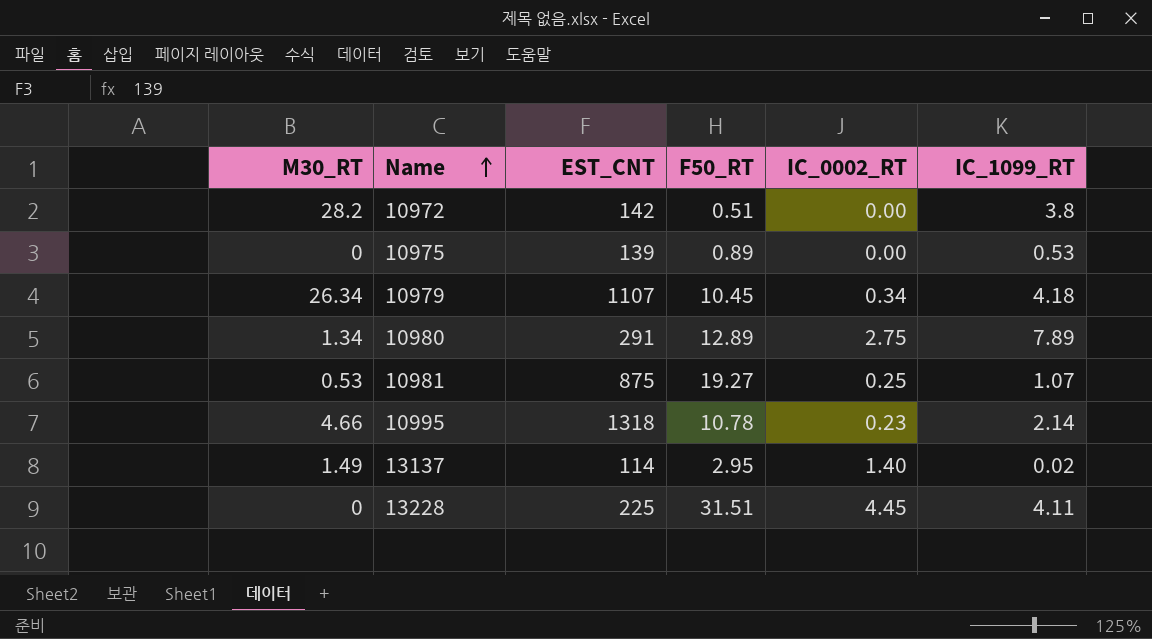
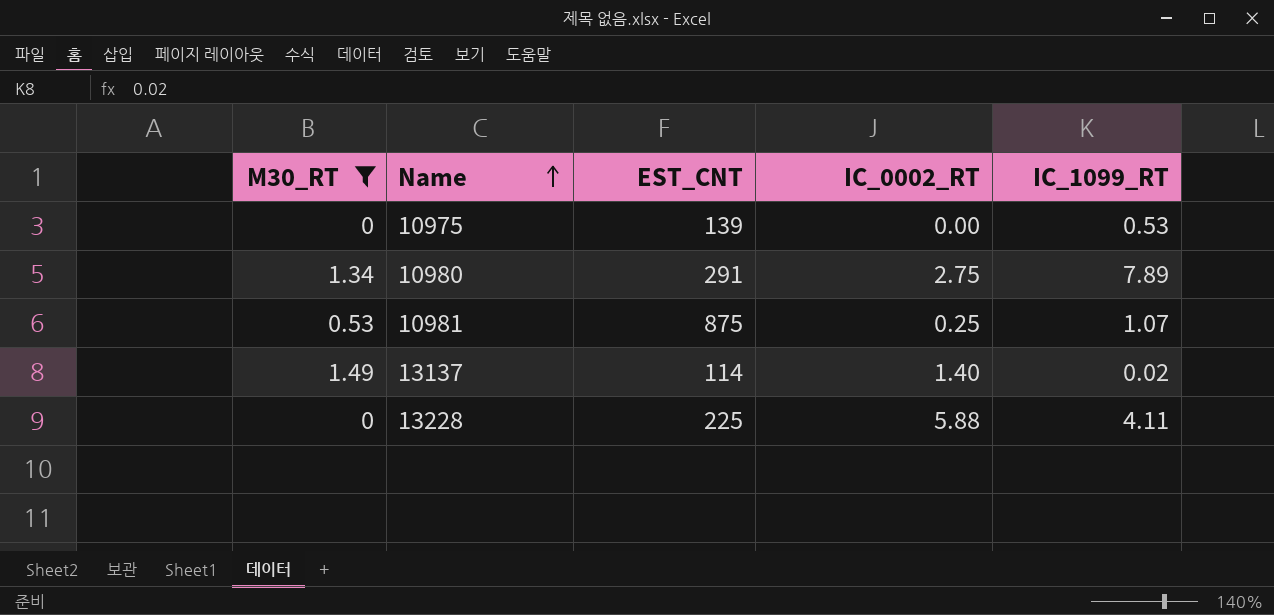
filter: none -> M30_RT <= 1.49
column F50_RT | position: 4 -> none
13228 | IC_0002_RT: 4.45 -> 5.88

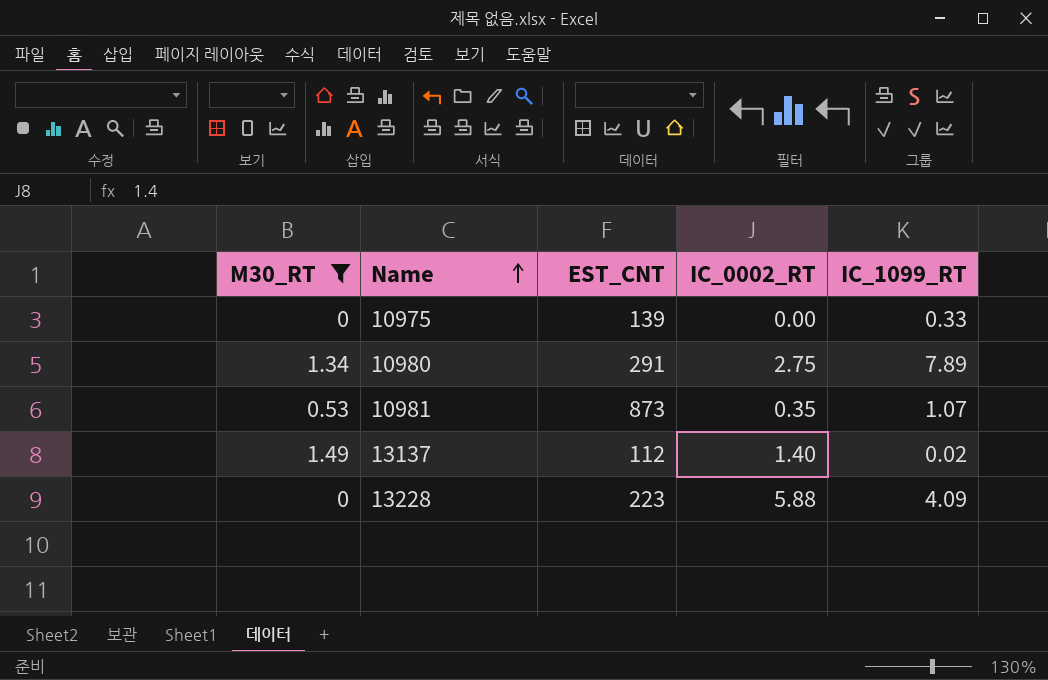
10975 | IC_1099_RT: 0.53 -> 0.33
10981 | EST_CNT: 875 -> 873
10981 | IC_0002_RT: 0.25 -> 0.35
13137 | EST_CNT: 114 -> 112
13228 | EST_CNT: 225 -> 223
13228 | IC_1099_RT: 4.11 -> 4.09

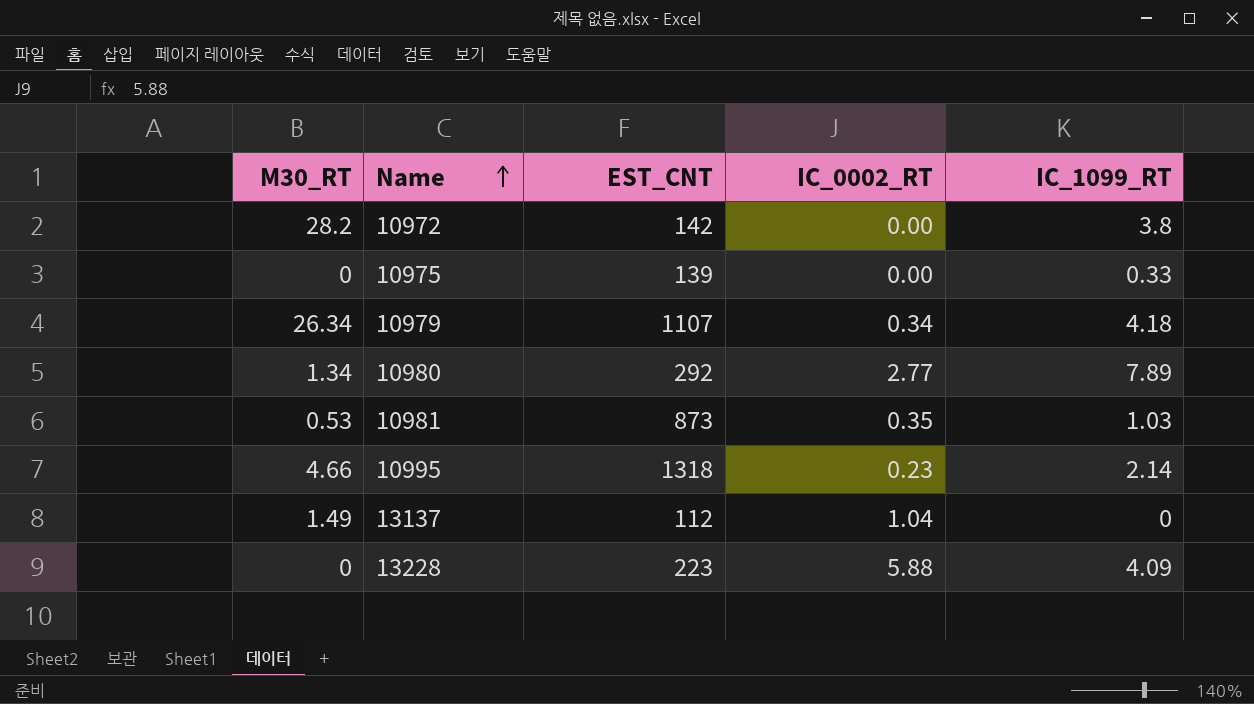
filter: M30_RT <= 1.49 -> none
10980 | EST_CNT: 291 -> 292
10980 | IC_0002_RT: 2.75 -> 2.77
10981 | IC_1099_RT: 1.07 -> 1.03
13137 | IC_0002_RT: 1.40 -> 1.04
13137 | IC_1099_RT: 0.02 -> 0

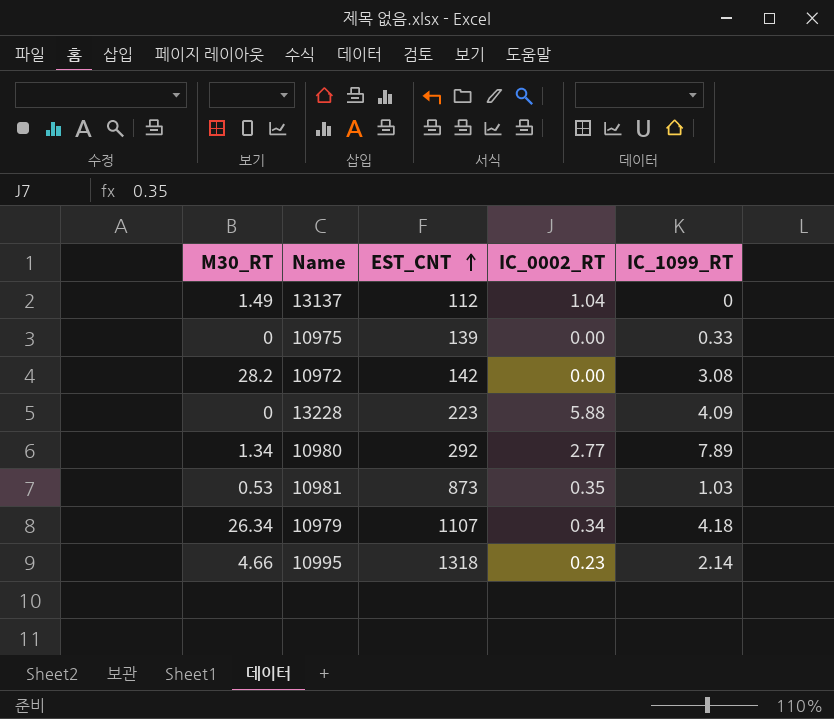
row order: Name ascending -> EST_CNT ascending
10972 | IC_1099_RT: 3.8 -> 3.08

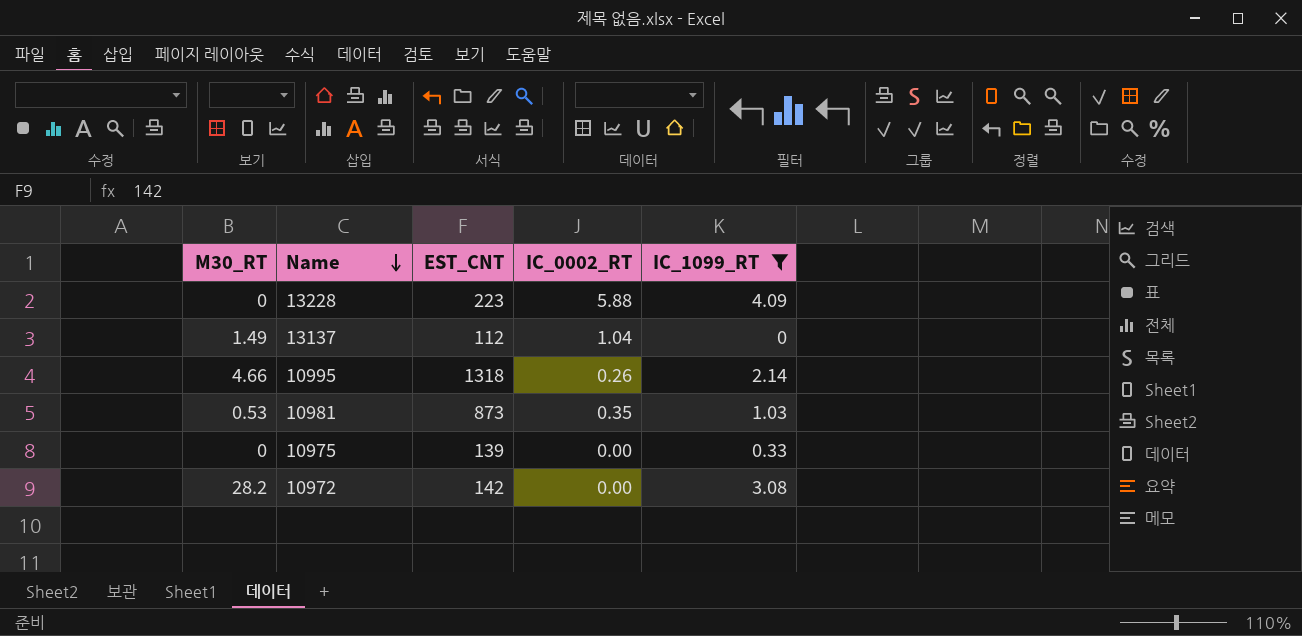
filter: none -> IC_1099_RT <= 4.09
row order: EST_CNT ascending -> Name descending
10995 | IC_0002_RT: 0.23 -> 0.26

